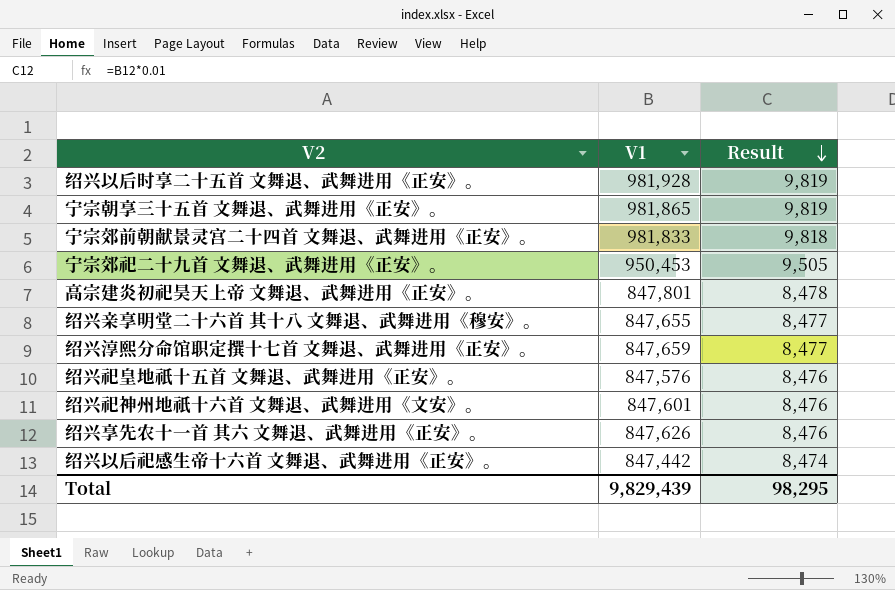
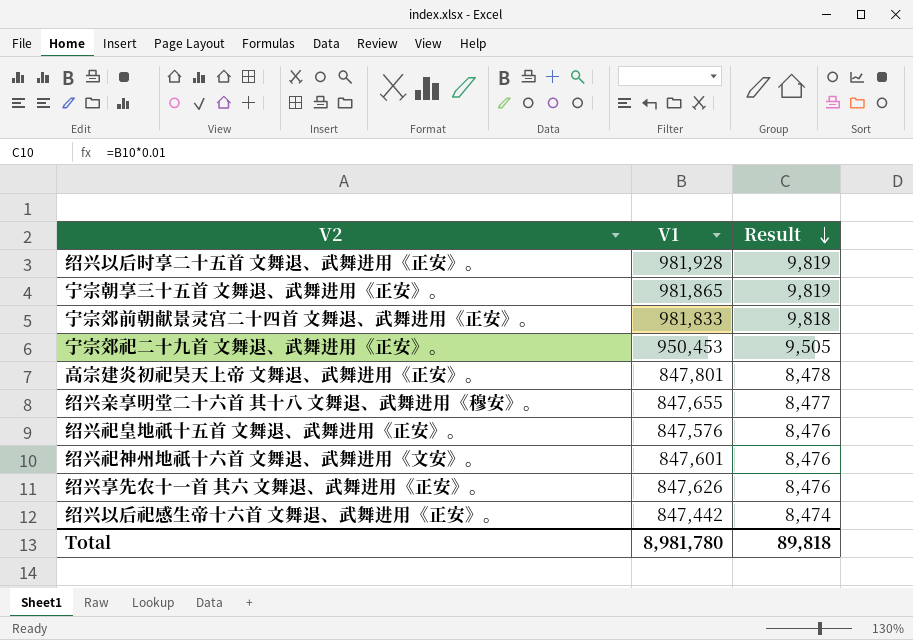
row 绍兴淳熙分命馆职定撰十七首 文舞退、武舞进用《正安》。: 847,659 | 8,477 -> none
Total | V1: 9,829,439 -> 8,981,780
Total | Result: 98,295 -> 89,818

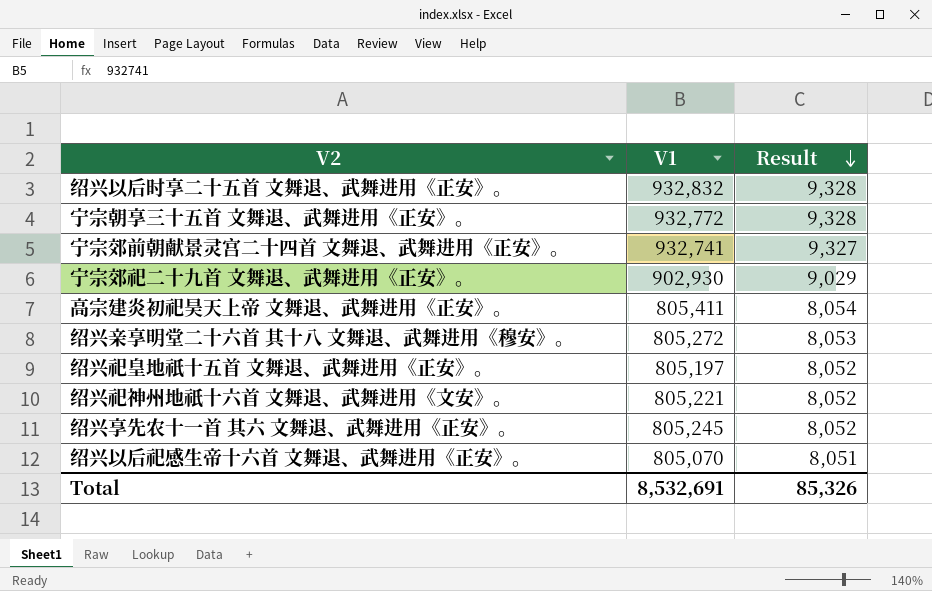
绍兴以后时享二十五首 文舞退、武舞进用《正安》。 | V1: 981,928 -> 932,832
绍兴以后时享二十五首 文舞退、武舞进用《正安》。 | Result: 9,819 -> 9,328
宁宗朝享三十五首 文舞退、武舞进用《正安》。 | V1: 981,865 -> 932,772
宁宗朝享三十五首 文舞退、武舞进用《正安》。 | Result: 9,819 -> 9,328
宁宗郊前朝献景灵宫二十四首 文舞退、武舞进用《正安》。 | V1: 981,833 -> 932,741
宁宗郊前朝献景灵宫二十四首 文舞退、武舞进用《正安》。 | Result: 9,818 -> 9,327
宁宗郊祀二十九首 文舞退、武舞进用《正安》。 | V1: 950,453 -> 902,930
宁宗郊祀二十九首 文舞退、武舞进用《正安》。 | Result: 9,505 -> 9,029
高宗建炎初祀昊天上帝 文舞退、武舞进用《正安》。 | V1: 847,801 -> 805,411
高宗建炎初祀昊天上帝 文舞退、武舞进用《正安》。 | Result: 8,478 -> 8,054
绍兴亲享明堂二十六首 其十八 文舞退、武舞进用《穆安》。 | V1: 847,655 -> 805,272
绍兴亲享明堂二十六首 其十八 文舞退、武舞进用《穆安》。 | Result: 8,477 -> 8,053
绍兴祀皇地祇十五首 文舞退、武舞进用《正安》。 | V1: 847,576 -> 805,197
绍兴祀皇地祇十五首 文舞退、武舞进用《正安》。 | Result: 8,476 -> 8,052
绍兴祀神州地祇十六首 文舞退、武舞进用《文安》。 | V1: 847,601 -> 805,221
绍兴祀神州地祇十六首 文舞退、武舞进用《文安》。 | Result: 8,476 -> 8,052
绍兴享先农十一首 其六 文舞退、武舞进用《正安》。 | V1: 847,626 -> 805,245
绍兴享先农十一首 其六 文舞退、武舞进用《正安》。 | Result: 8,476 -> 8,052
绍兴以后祀感生帝十六首 文舞退、武舞进用《正安》。 | V1: 847,442 -> 805,070
绍兴以后祀感生帝十六首 文舞退、武舞进用《正安》。 | Result: 8,474 -> 8,051
Total | V1: 8,981,780 -> 8,532,691
Total | Result: 89,818 -> 85,326

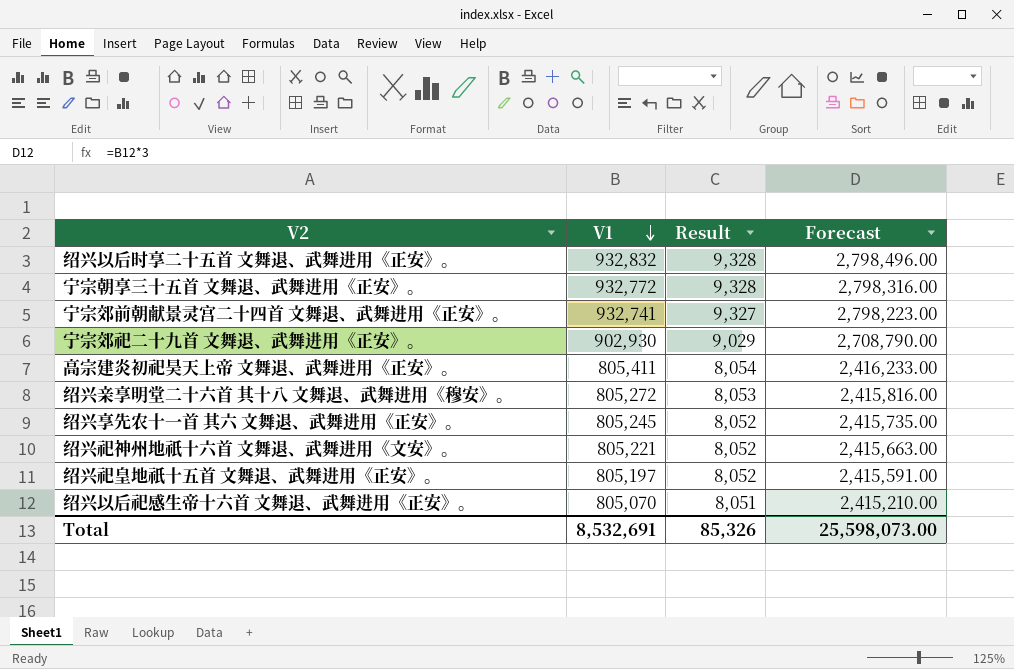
row order: Result descending -> V1 descending
column Forecast | formula: none -> [V1] * 3

